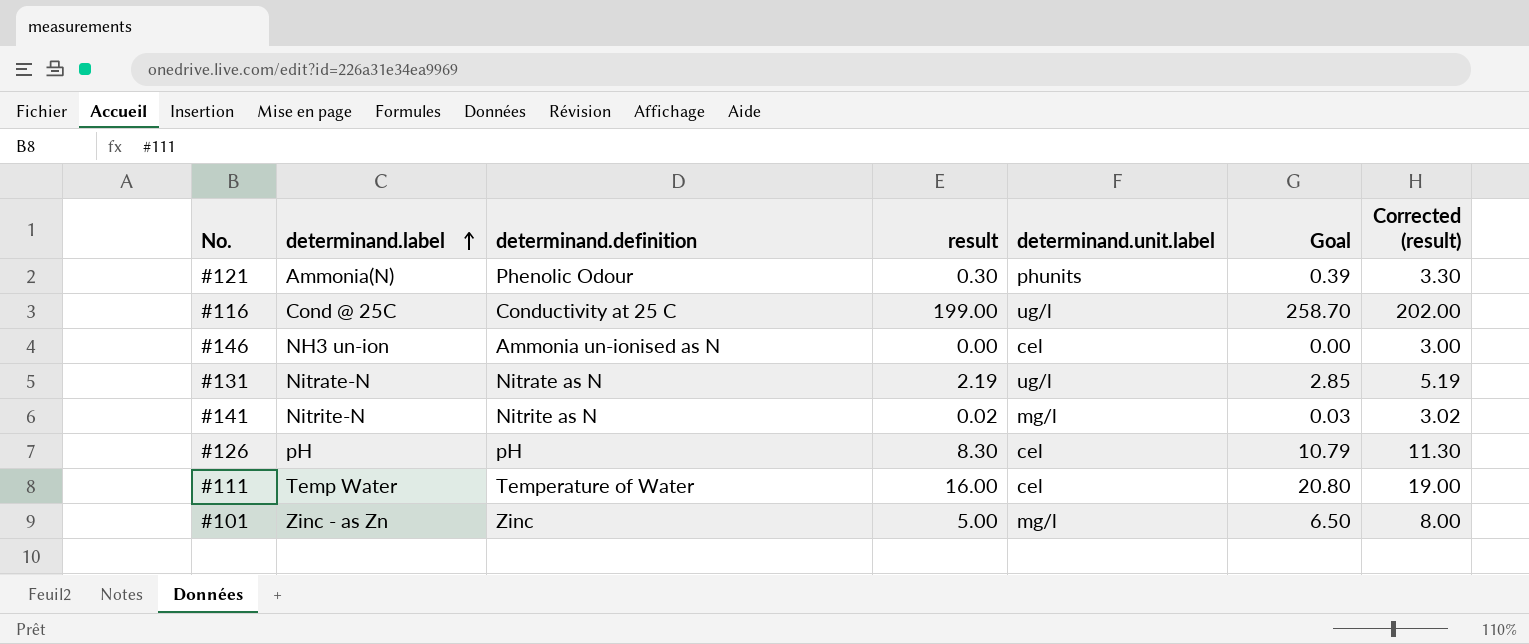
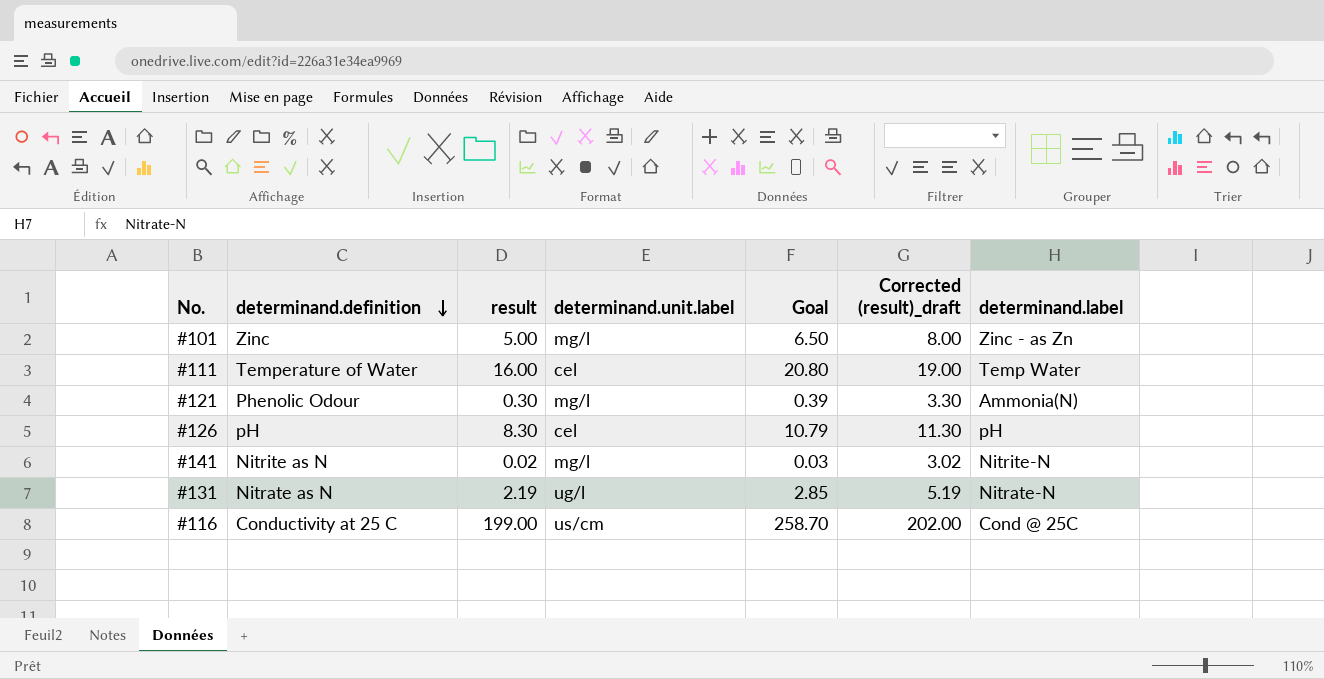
row order: determinand.label ascending -> determinand.definition descending
column name: Corrected (result) -> Corrected (result)_draft
column determinand.label | position: 2 -> 7
row #146: NH3 un-ion | Ammonia un-ionised as N | 0.00 | cel | 0.00 | 3.00 -> none
#121 | determinand.unit.label: phunits -> mg/l
#116 | determinand.unit.label: ug/l -> us/cm

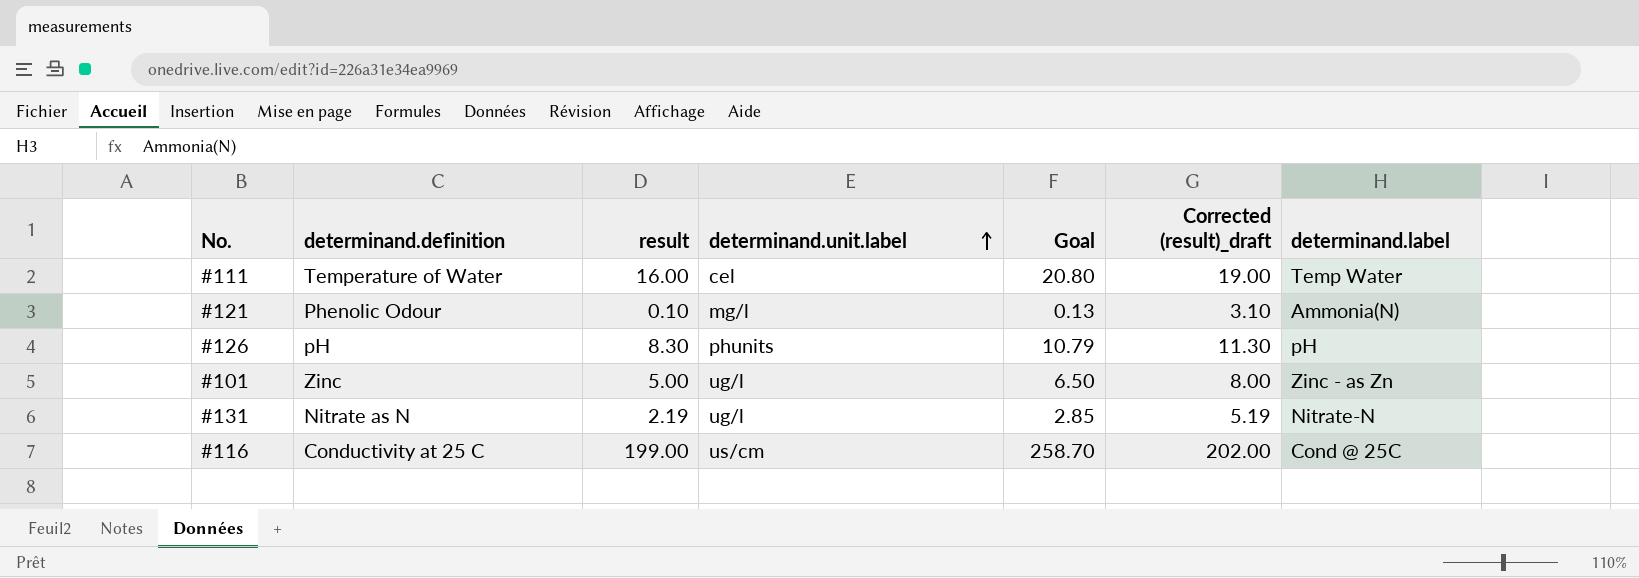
row order: determinand.definition descending -> determinand.unit.label ascending
row #141: Nitrite as N | 0.02 | mg/l | 0.03 | 3.02 | Nitrite-N -> none
#121 | result: 0.30 -> 0.10
#121 | Goal: 0.39 -> 0.13
#121 | Corrected (result)_draft: 3.30 -> 3.10
#126 | determinand.unit.label: cel -> phunits
#101 | determinand.unit.label: mg/l -> ug/l

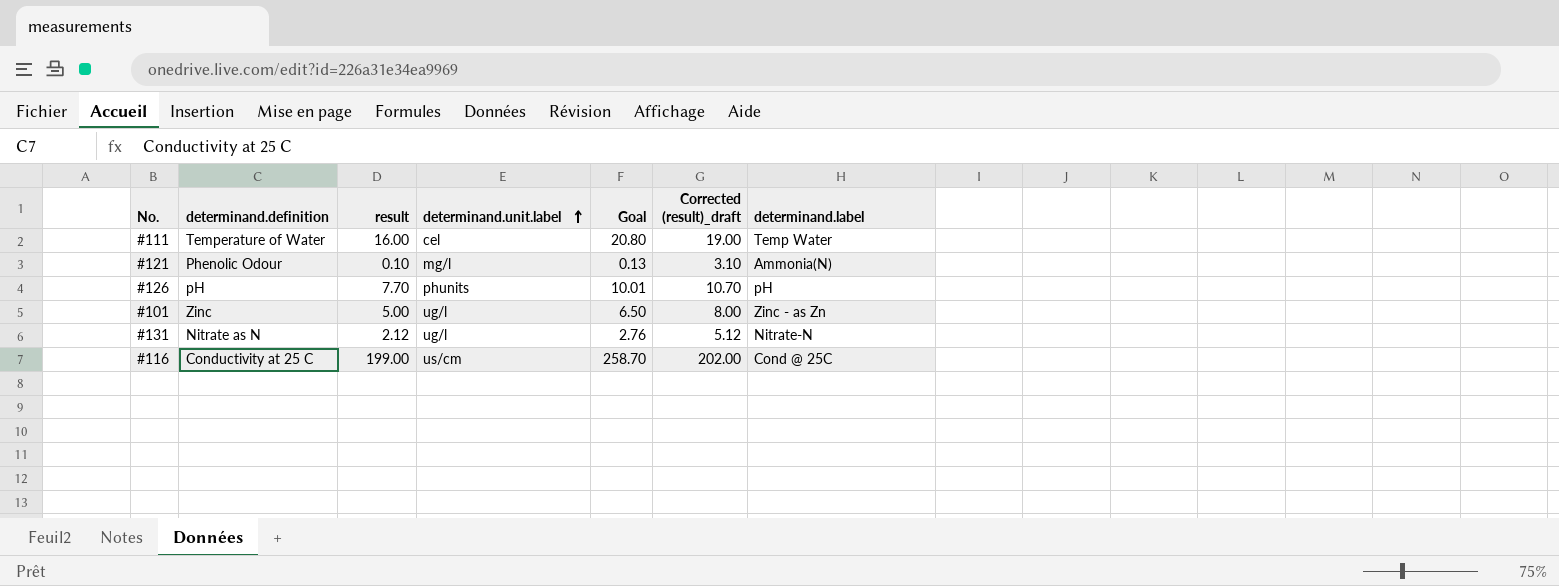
#126 | result: 8.30 -> 7.70
#126 | Goal: 10.79 -> 10.01
#126 | Corrected (result)_draft: 11.30 -> 10.70
#131 | result: 2.19 -> 2.12
#131 | Goal: 2.85 -> 2.76
#131 | Corrected (result)_draft: 5.19 -> 5.12

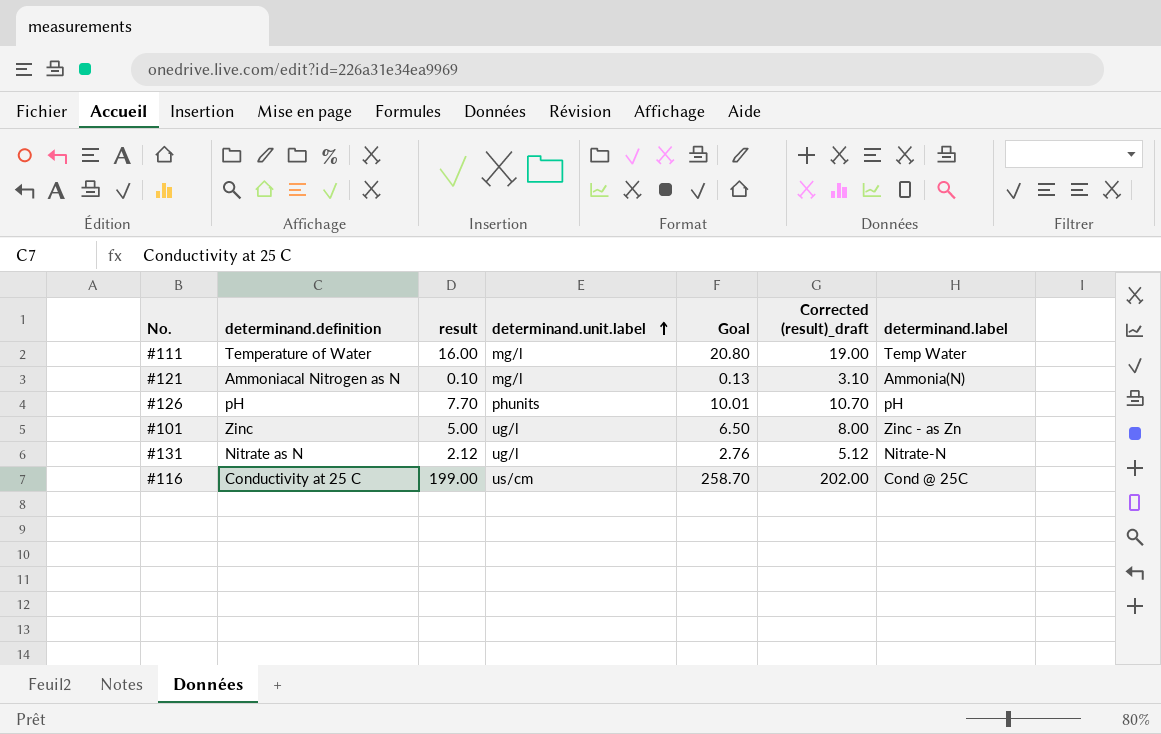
#111 | determinand.unit.label: cel -> mg/l
#121 | determinand.definition: Phenolic Odour -> Ammoniacal Nitrogen as N

